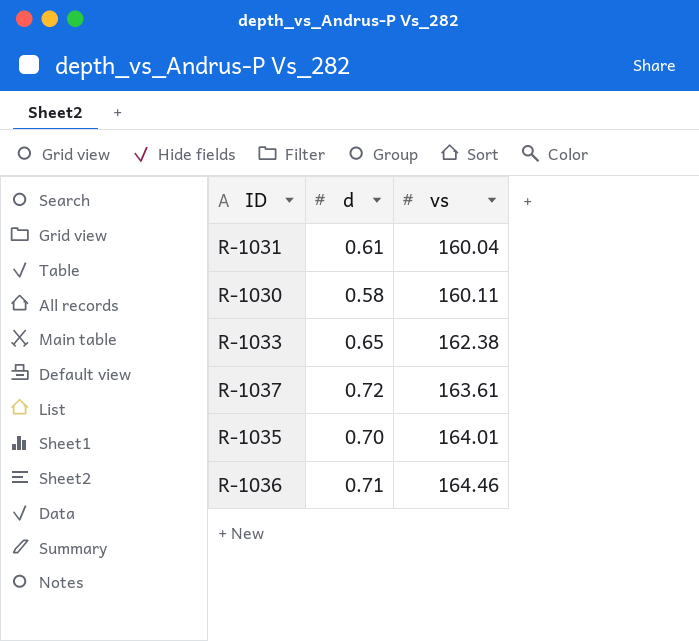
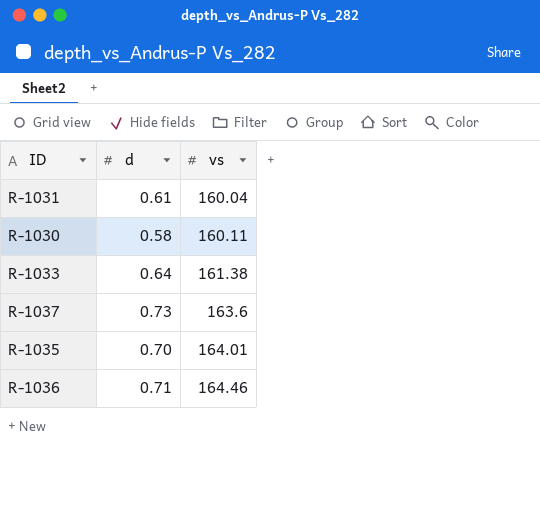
R-1033 | d: 0.65 -> 0.64
R-1033 | vs: 162.38 -> 161.38
R-1037 | d: 0.72 -> 0.73
R-1037 | vs: 163.61 -> 163.6

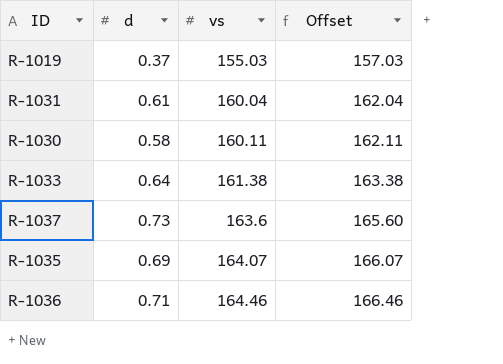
column Offset | formula: none -> [vs] + 2
row R-1019: none -> 0.37 | 155.03 | 157.03
R-1035 | d: 0.70 -> 0.69
R-1035 | vs: 164.01 -> 164.07

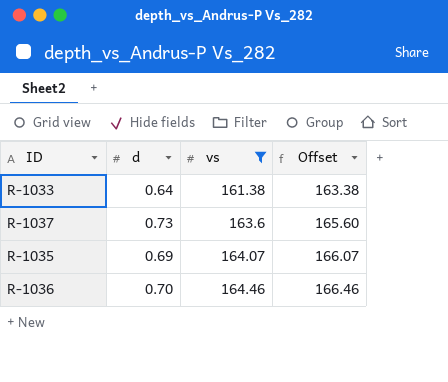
filter: none -> vs >= 161.38
R-1036 | d: 0.71 -> 0.70

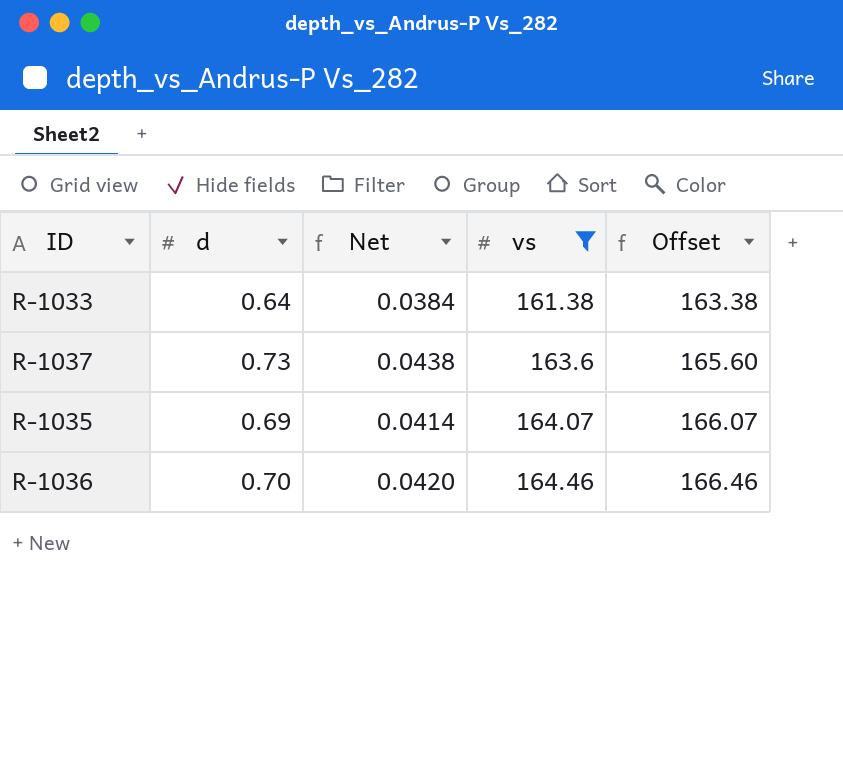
column Net | formula: none -> [d] * 0.06

